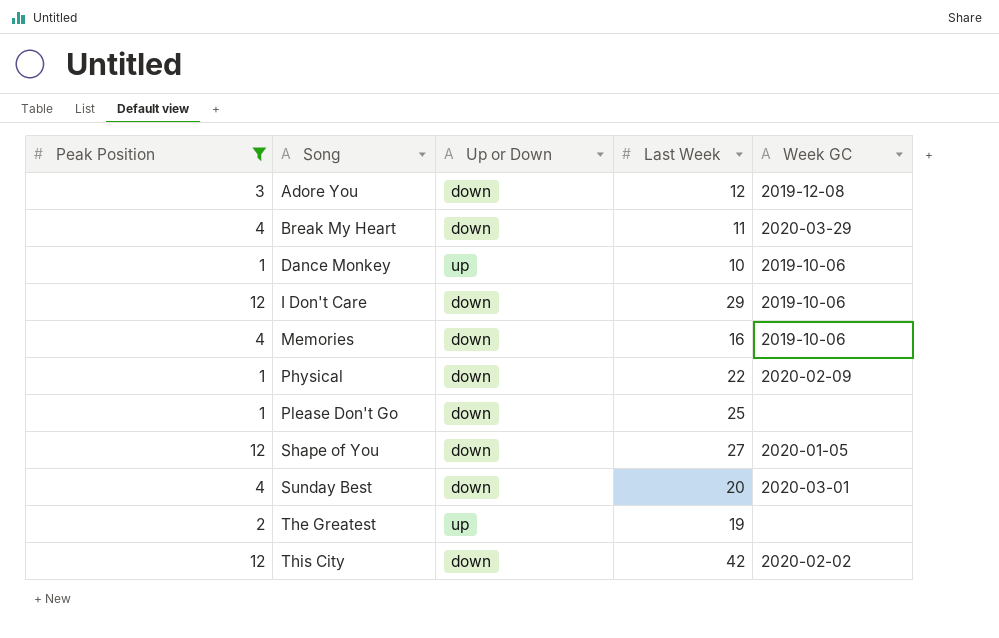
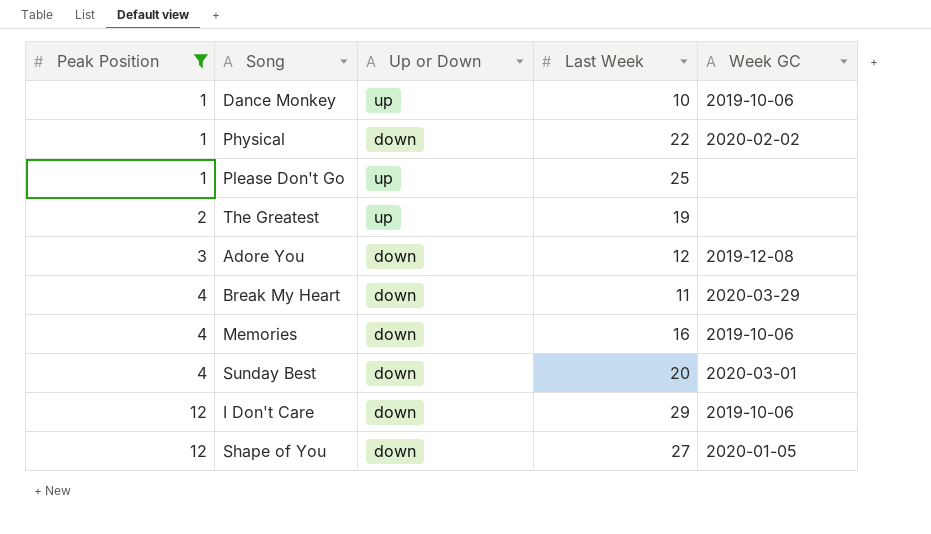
row order: Song ascending -> Peak Position ascending
row This City: 12 | down | 42 | 2020-02-02 -> none
Physical | Week GC: 2020-02-09 -> 2020-02-02
Please Don't Go | Up or Down: down -> up

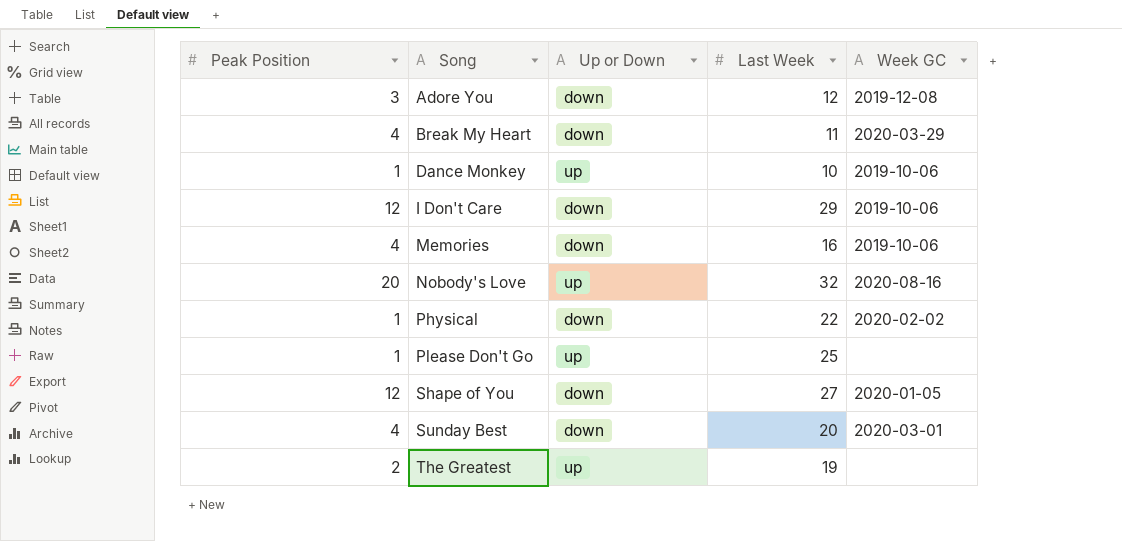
filter: Peak Position != 20 -> none
row order: Peak Position ascending -> Song ascending

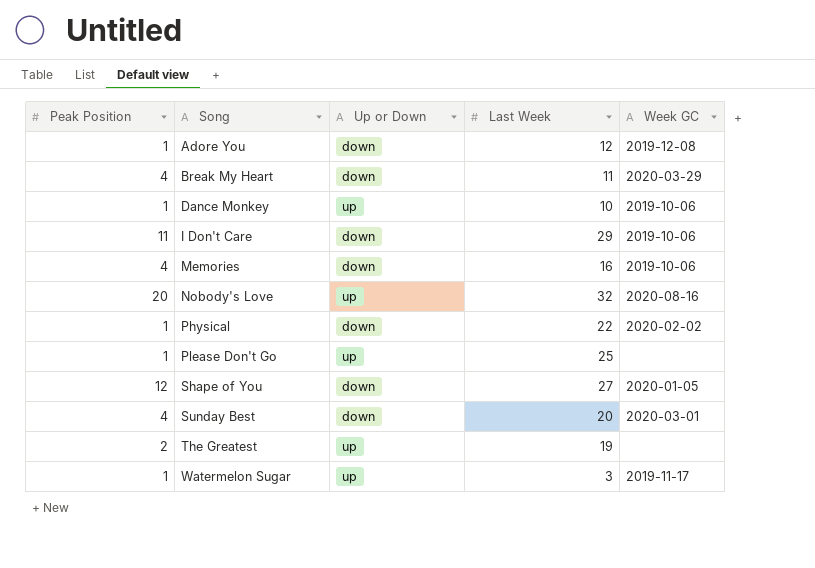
Adore You | Peak Position: 3 -> 1
I Don't Care | Peak Position: 12 -> 11
row Watermelon Sugar: none -> 1 | up | 3 | 2019-11-17

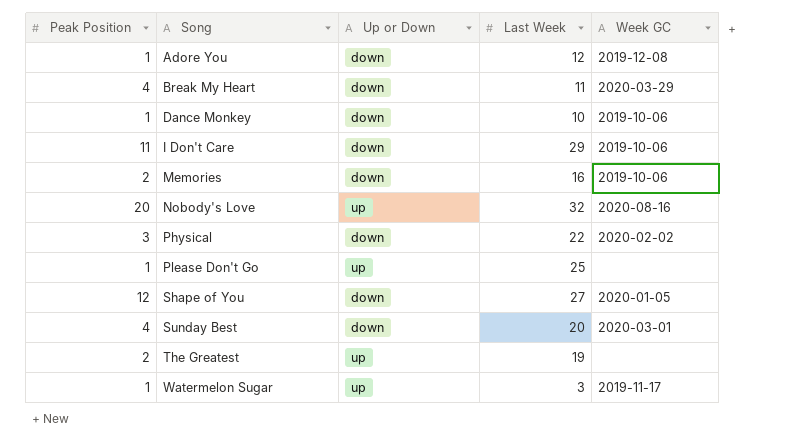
Dance Monkey | Up or Down: up -> down
Memories | Peak Position: 4 -> 2
Physical | Peak Position: 1 -> 3

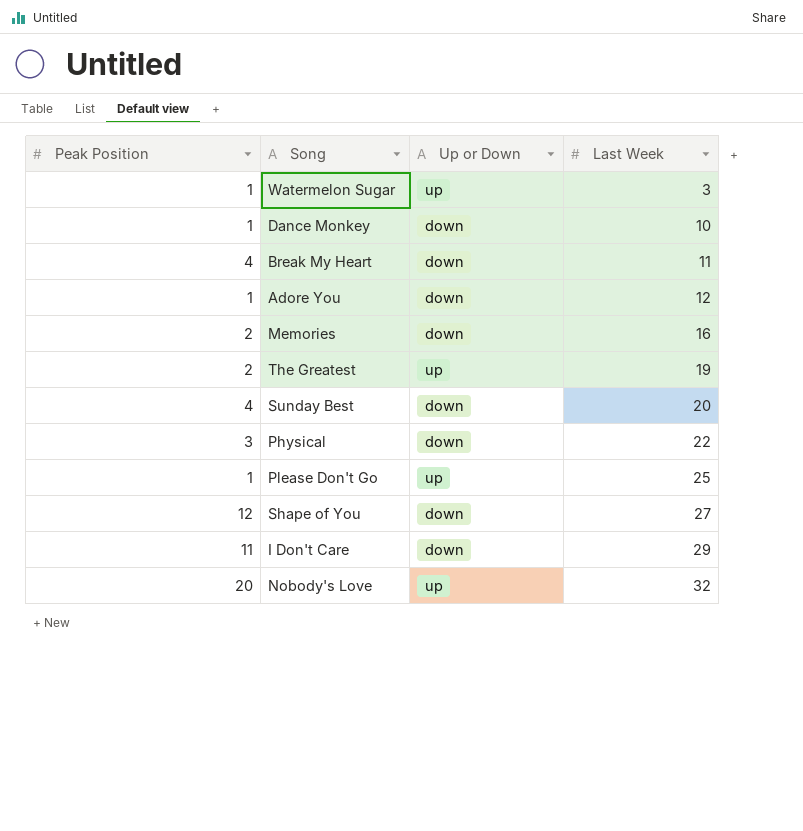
row order: Song ascending -> Last Week ascending
column Week GC | position: 5 -> none

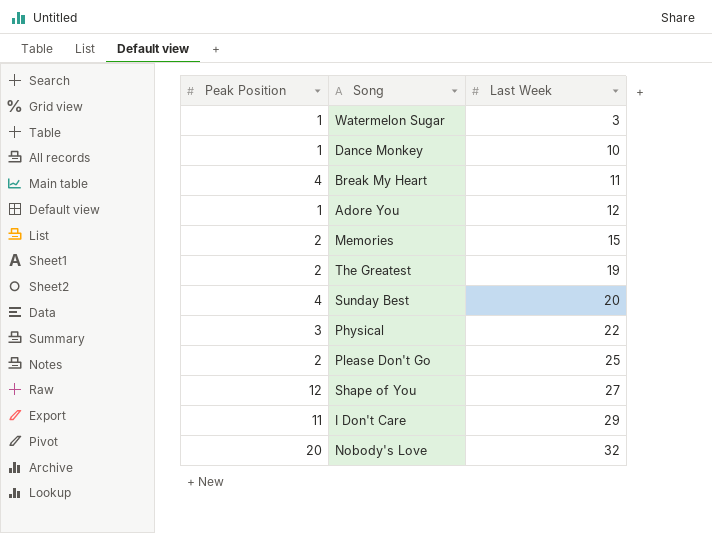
column Up or Down | position: 3 -> none
Memories | Last Week: 16 -> 15
Please Don't Go | Peak Position: 1 -> 2

